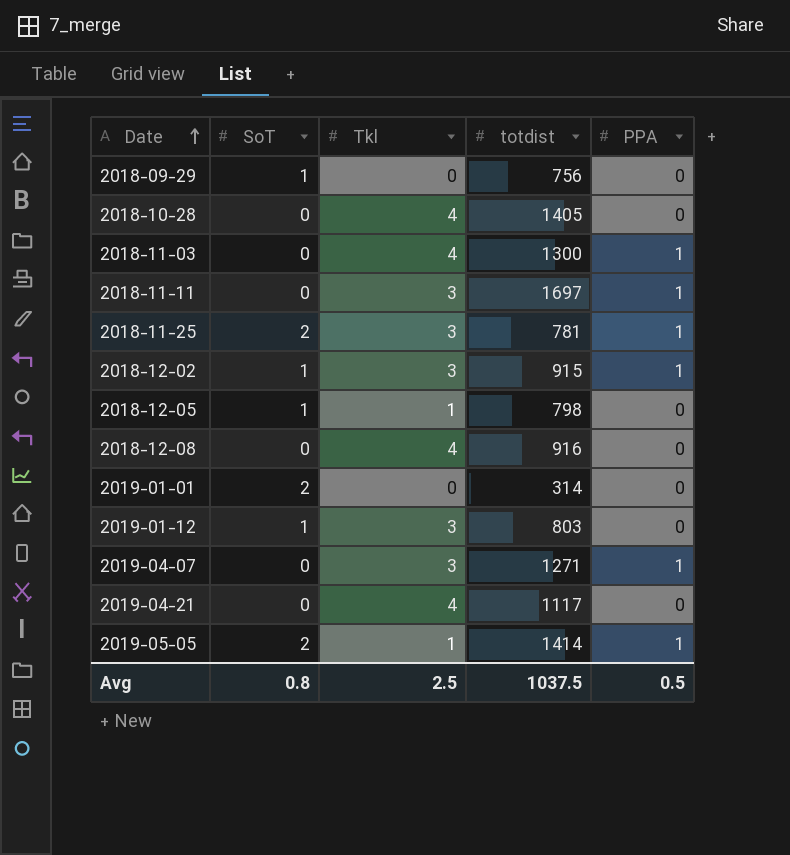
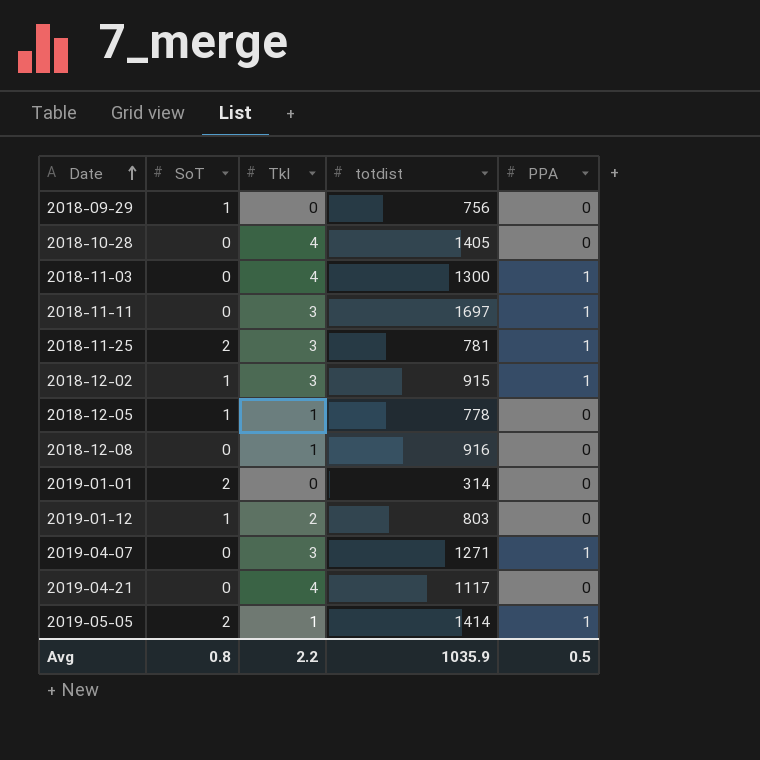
2018-12-05 | totdist: 798 -> 778
2018-12-08 | Tkl: 4 -> 1
2019-01-12 | Tkl: 3 -> 2
Avg | Tkl: 2.5 -> 2.2
Avg | totdist: 1037.5 -> 1035.9

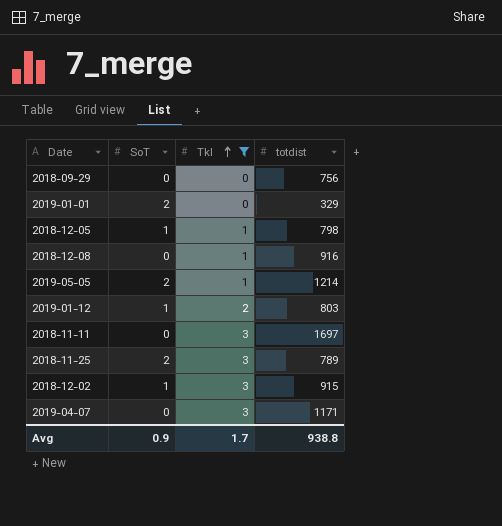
filter: none -> Tkl != 4
row order: Date ascending -> Tkl ascending
column PPA | position: 5 -> none
2018-09-29 | SoT: 1 -> 0
2019-01-01 | totdist: 314 -> 329
2018-12-05 | totdist: 778 -> 798
2019-05-05 | totdist: 1414 -> 1214
2018-11-25 | totdist: 781 -> 789
2019-04-07 | totdist: 1271 -> 1171
Avg | SoT: 0.8 -> 0.9
Avg | Tkl: 2.2 -> 1.7
Avg | totdist: 1035.9 -> 938.8

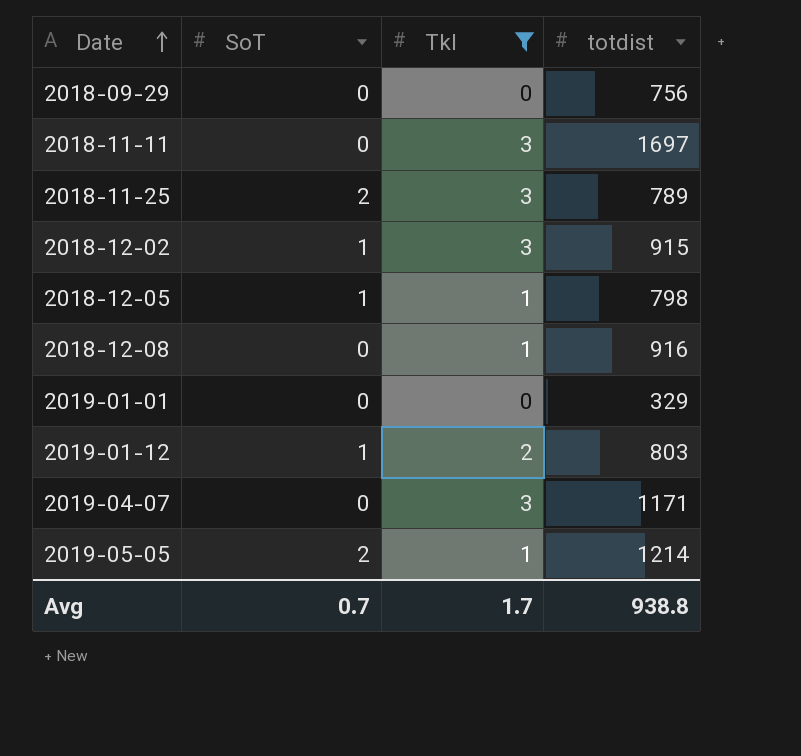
row order: Tkl ascending -> Date ascending
2019-01-01 | SoT: 2 -> 0
Avg | SoT: 0.9 -> 0.7

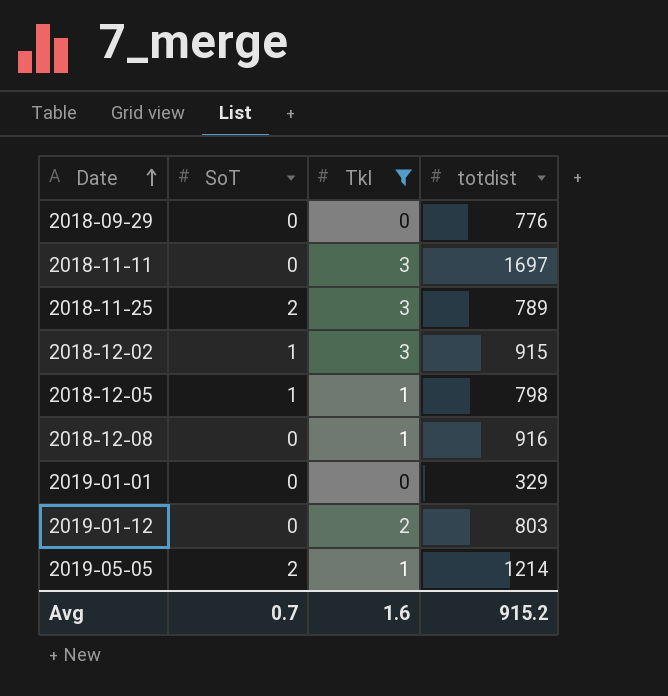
row 2019-04-07: 0 | 3 | 1171 -> none
2018-09-29 | totdist: 756 -> 776
2019-01-12 | SoT: 1 -> 0
Avg | Tkl: 1.7 -> 1.6
Avg | totdist: 938.8 -> 915.2

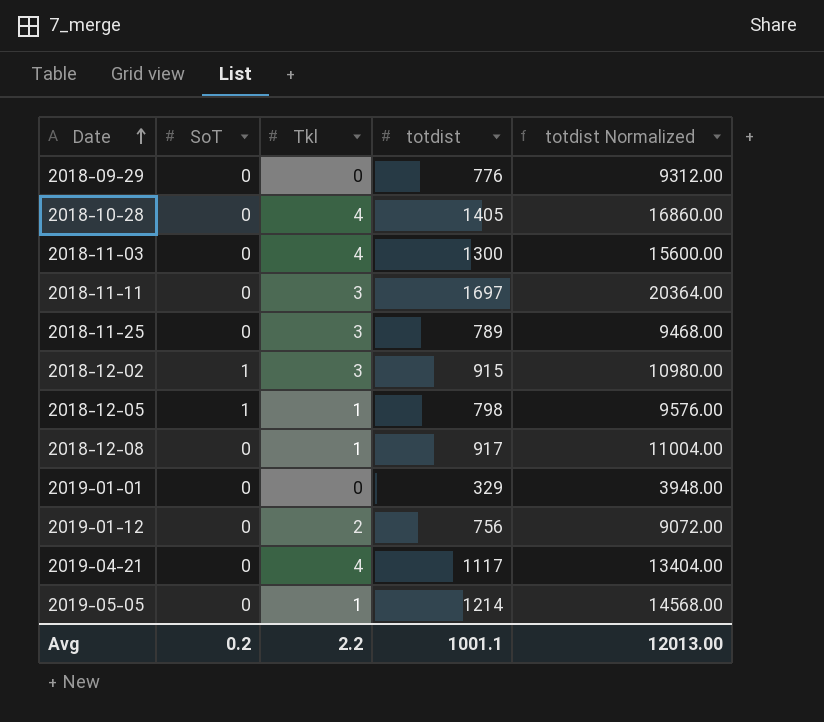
filter: Tkl != 4 -> none
column totdist Normalized | formula: none -> [totdist] * 12
2018-11-25 | SoT: 2 -> 0
2018-12-08 | totdist: 916 -> 917
2019-01-12 | totdist: 803 -> 756
2019-05-05 | SoT: 2 -> 0
Avg | SoT: 0.7 -> 0.2
Avg | Tkl: 1.6 -> 2.2
Avg | totdist: 915.2 -> 1001.1

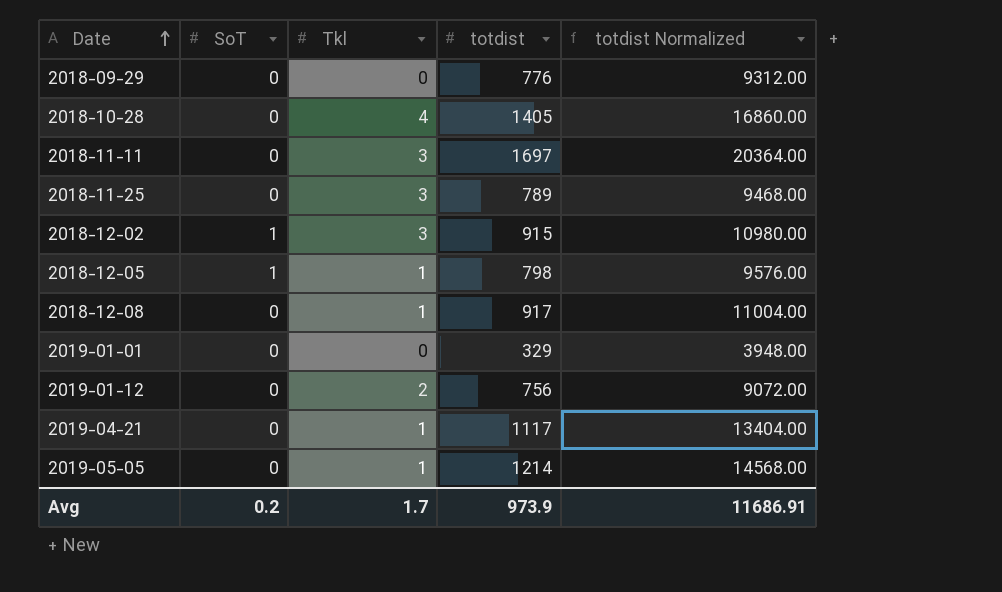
row 2018-11-03: 0 | 4 | 1300 | 15600.00 -> none
2019-04-21 | Tkl: 4 -> 1
Avg | Tkl: 2.2 -> 1.7
Avg | totdist: 1001.1 -> 973.9
Avg | totdist Normalized: 12013.00 -> 11686.91

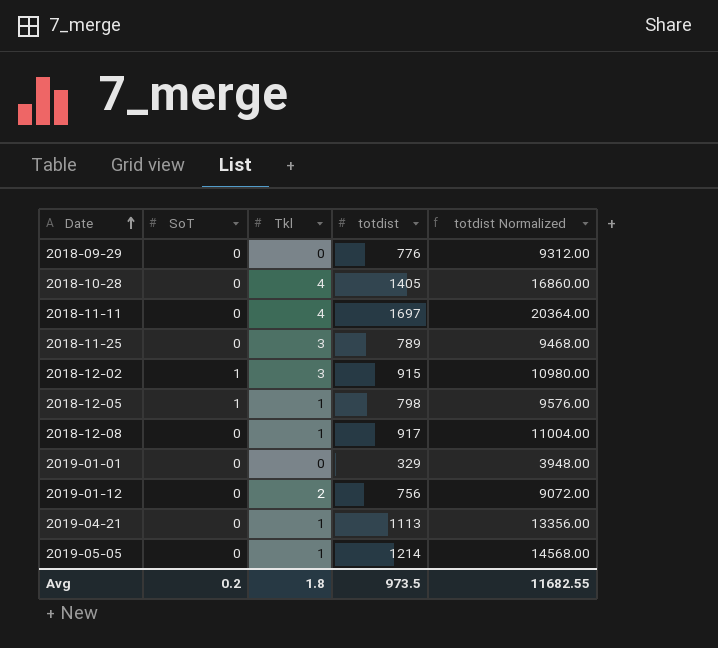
2018-11-11 | Tkl: 3 -> 4
2019-04-21 | totdist: 1117 -> 1113
2019-04-21 | totdist Normalized: 13404.00 -> 13356.00
Avg | Tkl: 1.7 -> 1.8
Avg | totdist: 973.9 -> 973.5
Avg | totdist Normalized: 11686.91 -> 11682.55

